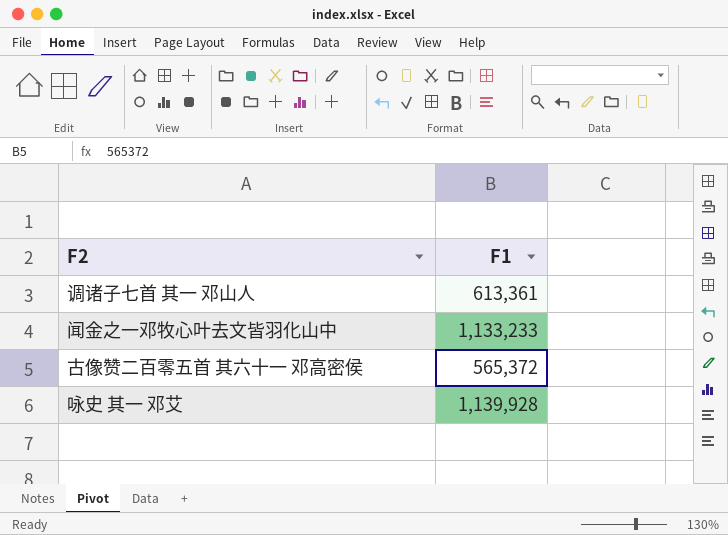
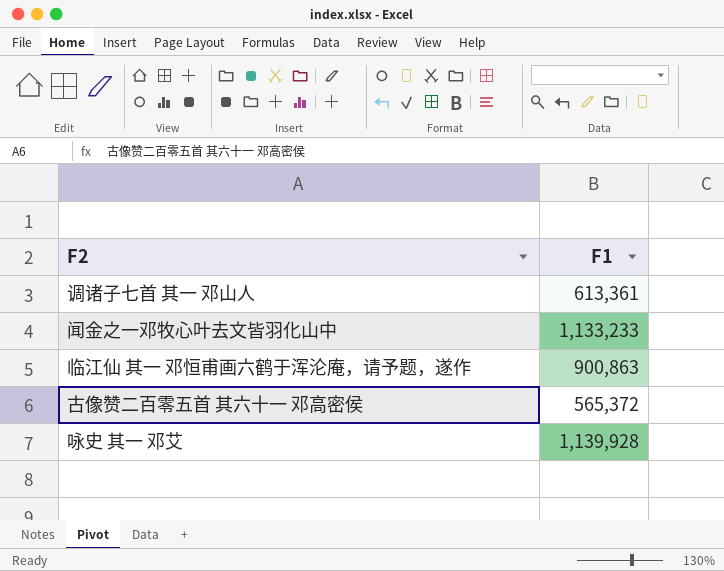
row 临江仙 其一 邓恒甫画六鹤于浑沦庵，请予题，遂作: none -> 900,863

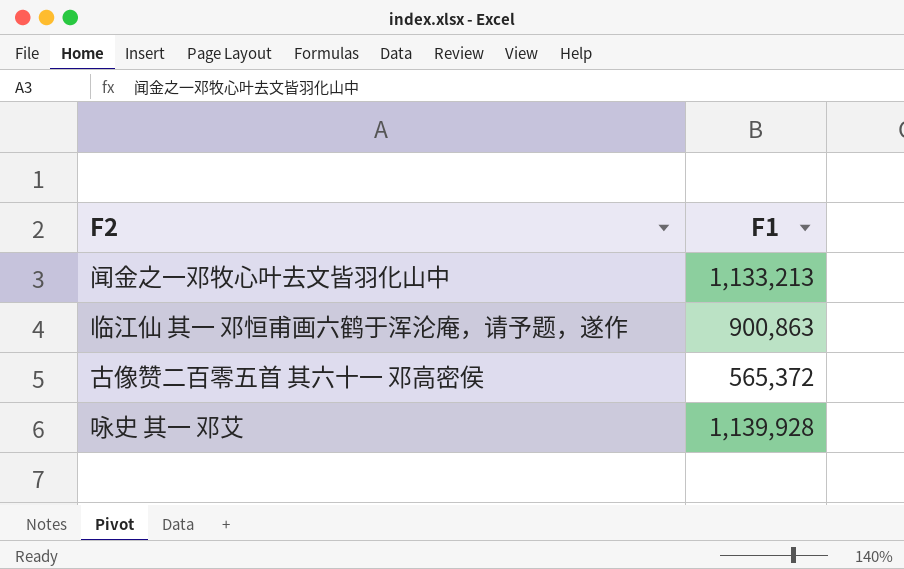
row 调诸子七首 其一 邓山人: 613,361 -> none
闻金之一邓牧心叶去文皆羽化山中 | F1: 1,133,233 -> 1,133,213

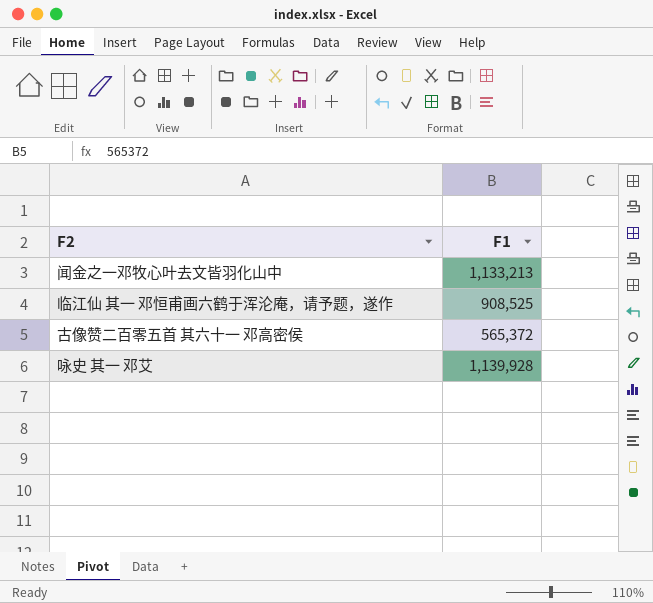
临江仙 其一 邓恒甫画六鹤于浑沦庵，请予题，遂作 | F1: 900,863 -> 908,525

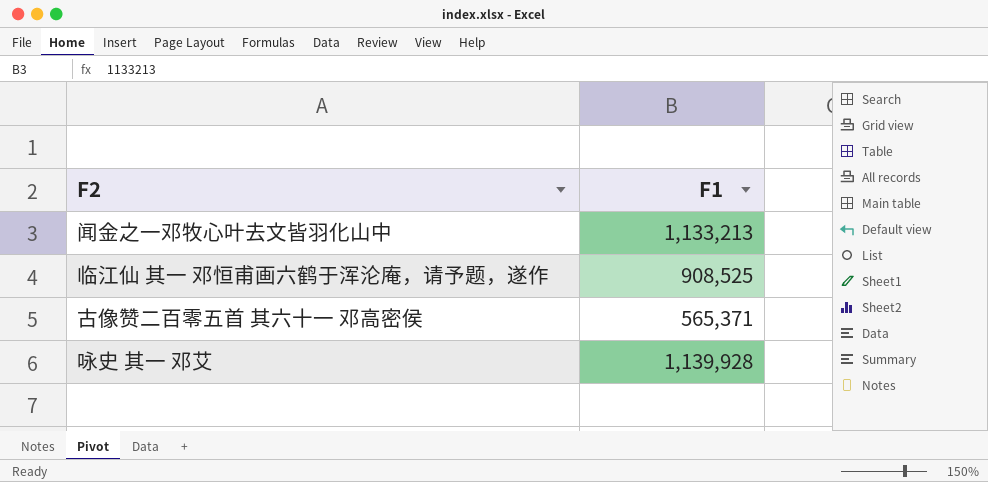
古像赞二百零五首 其六十一 邓高密侯 | F1: 565,372 -> 565,371

